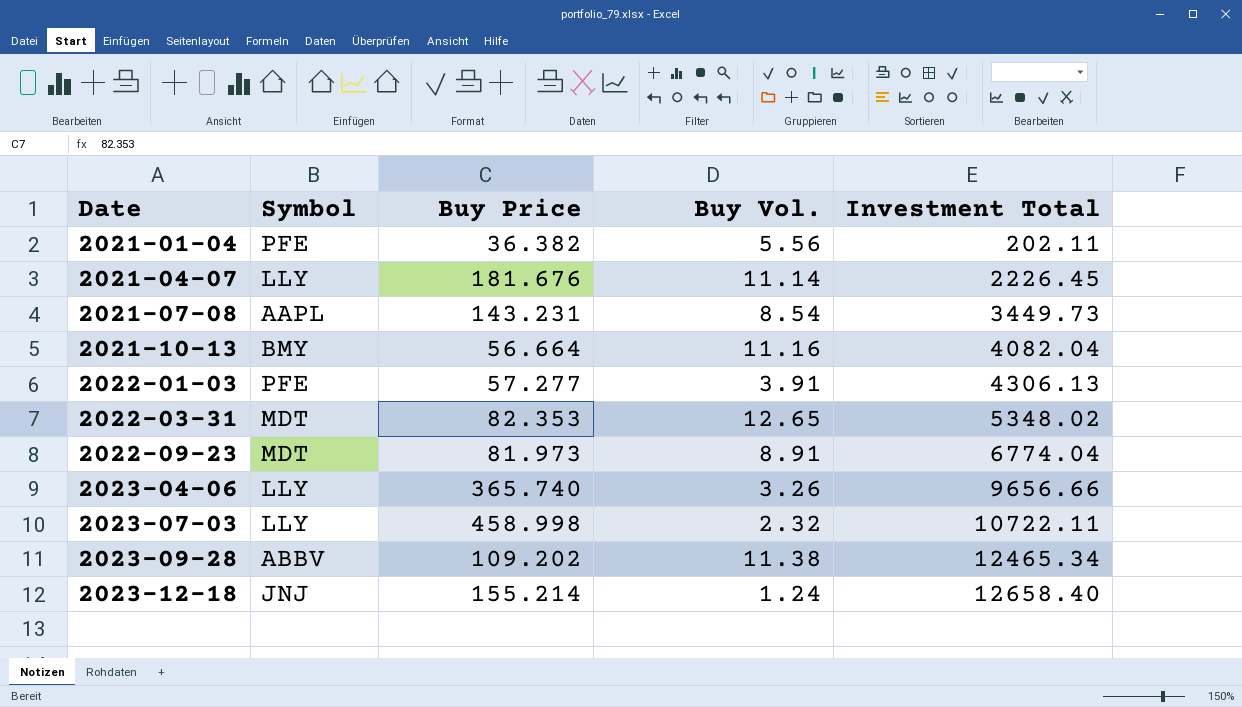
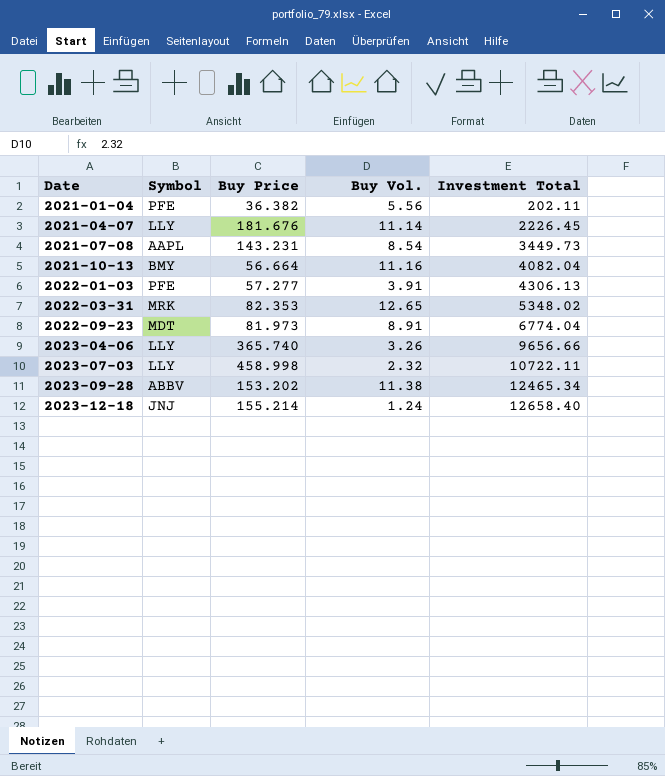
2022-03-31 | Symbol: MDT -> MRK
2023-09-28 | Buy Price: 109.202 -> 153.202

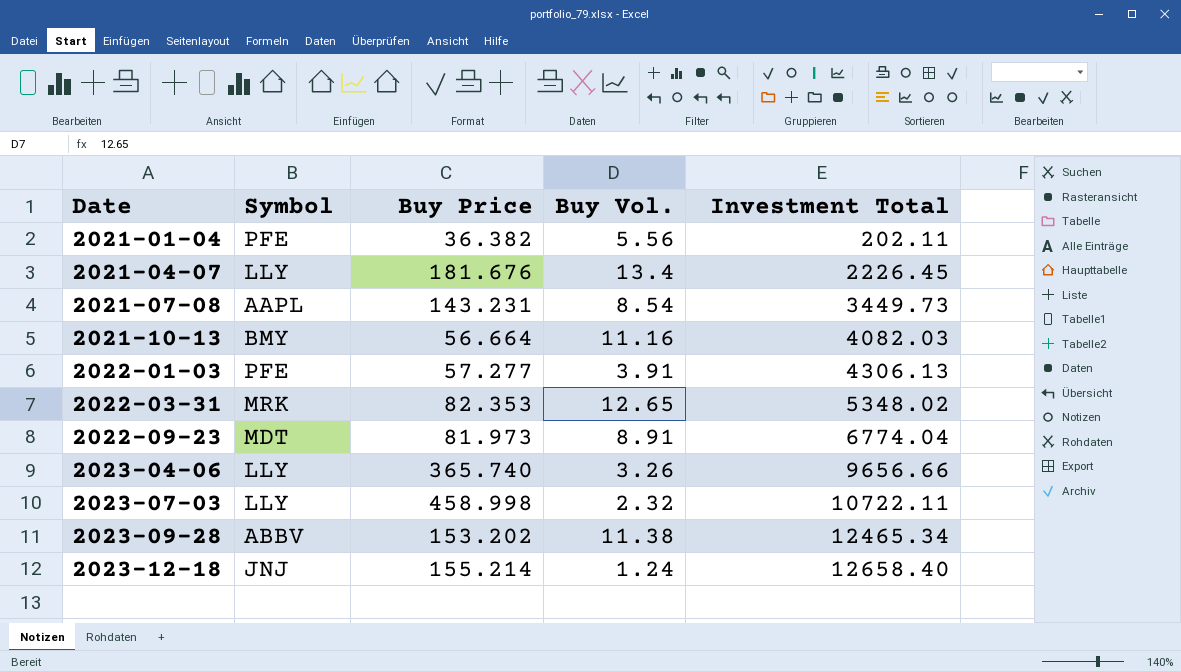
2021-04-07 | Buy Vol.: 11.14 -> 13.4
2021-10-13 | Investment Total: 4082.04 -> 4082.03

